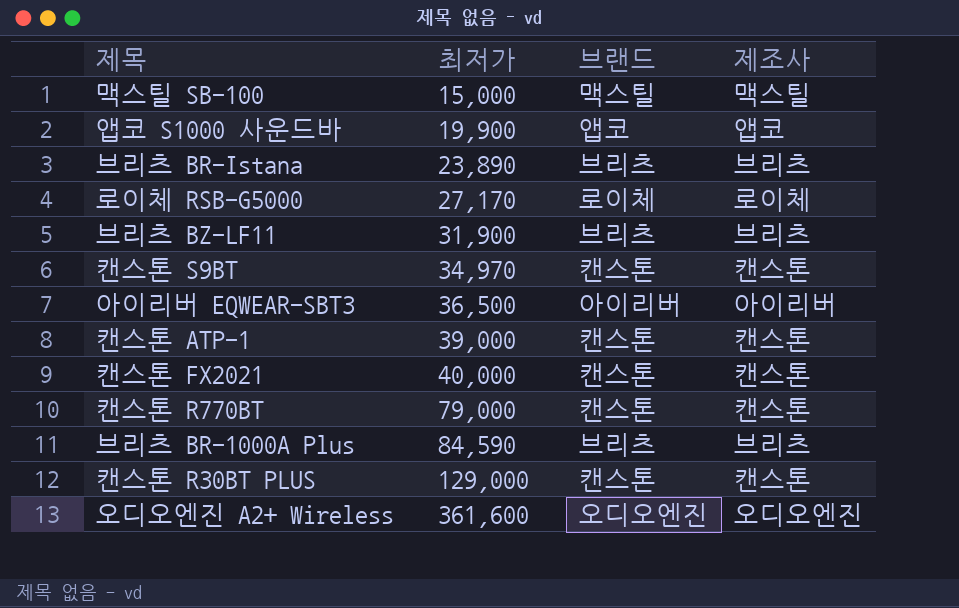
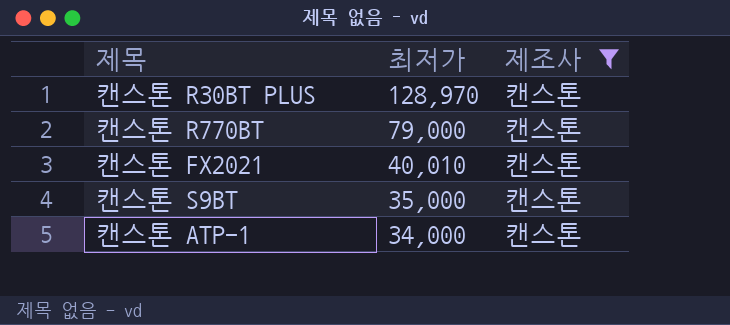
filter: none -> 제조사 = 캔스톤
row order: 최저가 ascending -> 최저가 descending
column 브랜드 | position: 3 -> none
캔스톤 R30BT PLUS | 최저가: 129,000 -> 128,970
캔스톤 FX2021 | 최저가: 40,000 -> 40,010
캔스톤 S9BT | 최저가: 34,970 -> 35,000
캔스톤 ATP-1 | 최저가: 39,000 -> 34,000

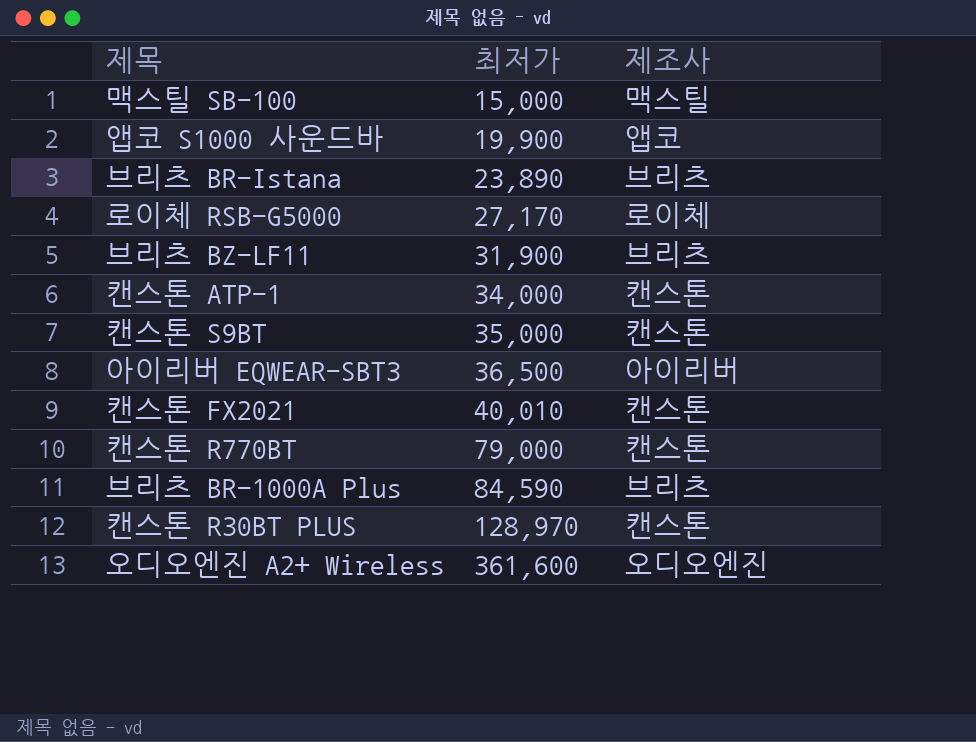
filter: 제조사 = 캔스톤 -> none
row order: 최저가 descending -> 최저가 ascending

